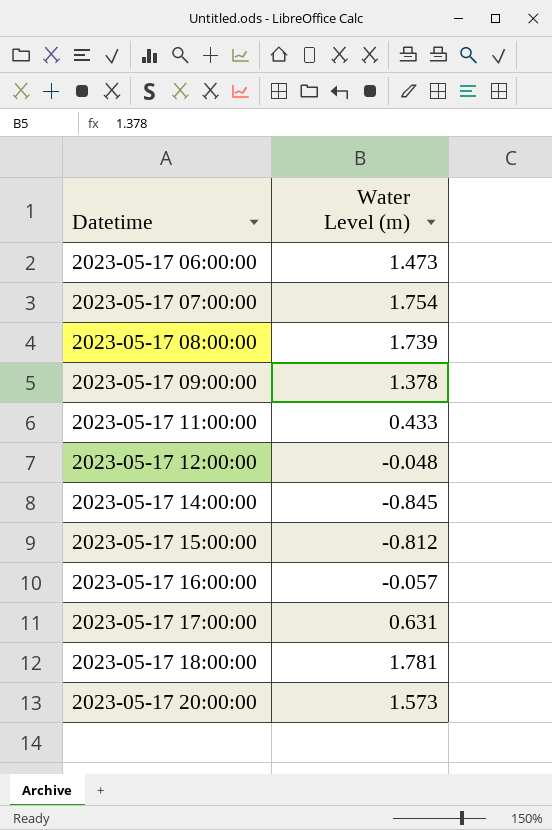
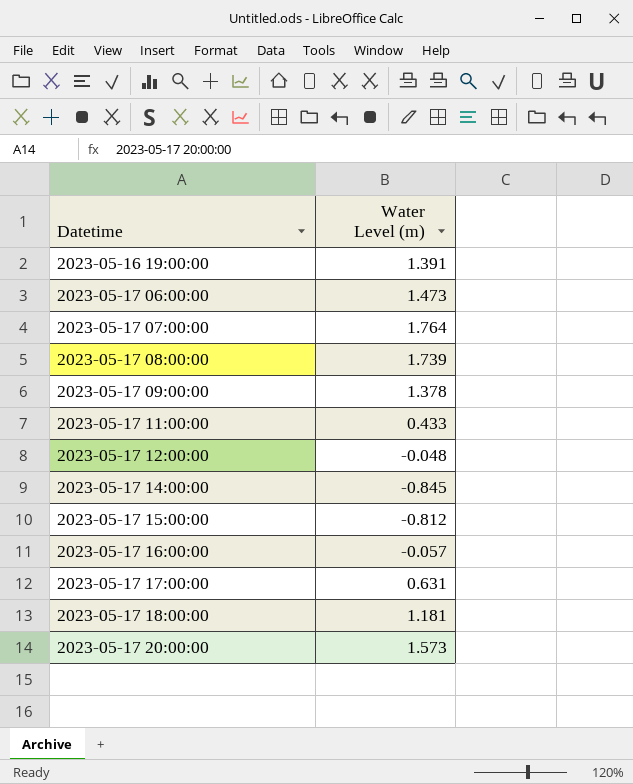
row 2023-05-16 19:00:00: none -> 1.391
2023-05-17 07:00:00 | Water Level (m): 1.754 -> 1.764
2023-05-17 18:00:00 | Water Level (m): 1.781 -> 1.181

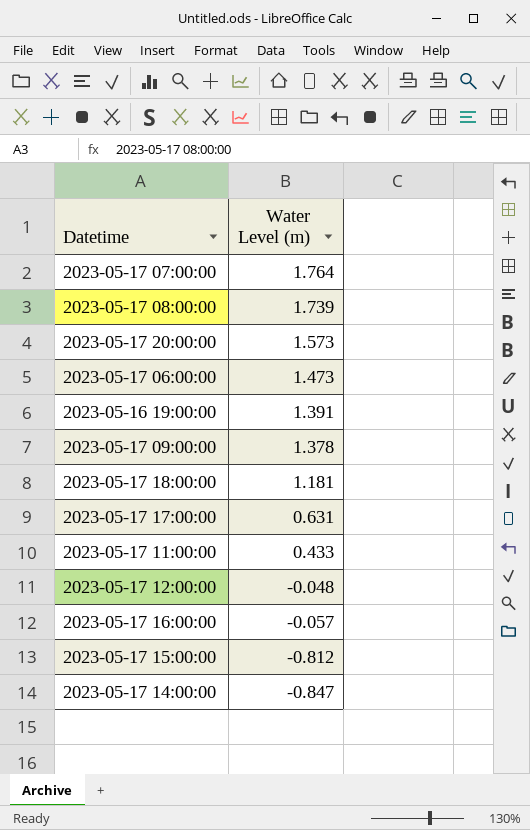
row order: Datetime ascending -> Water Level (m) descending
2023-05-17 14:00:00 | Water Level (m): -0.845 -> -0.847

